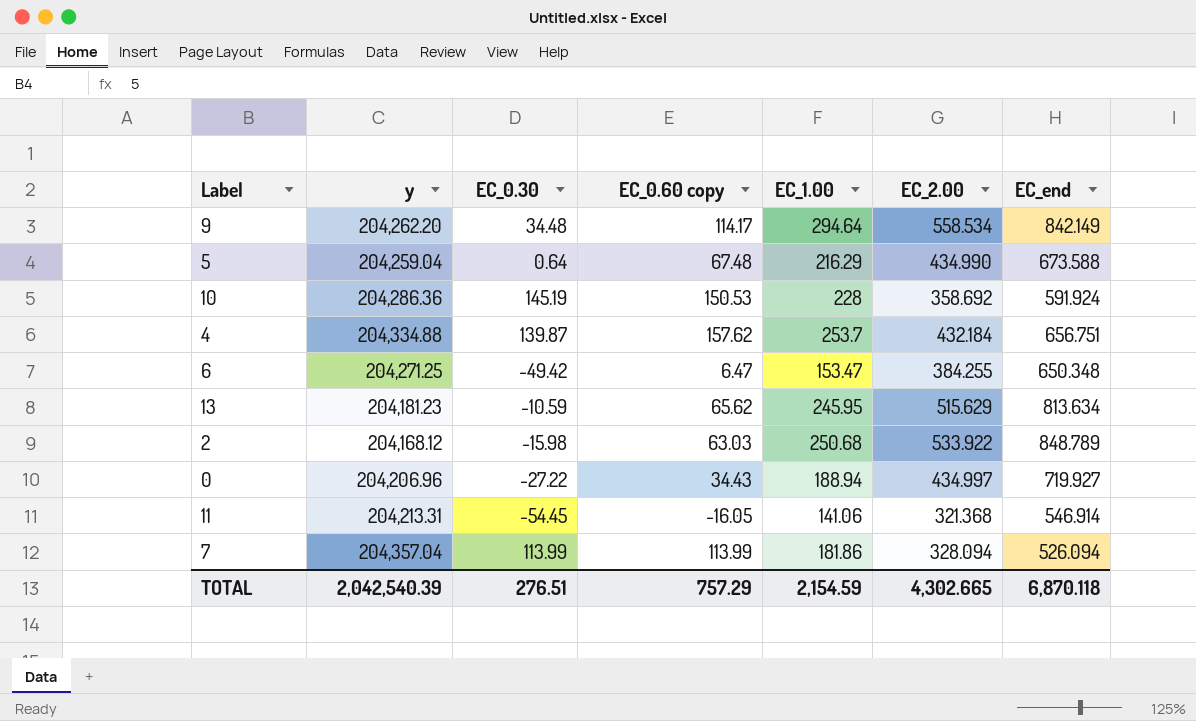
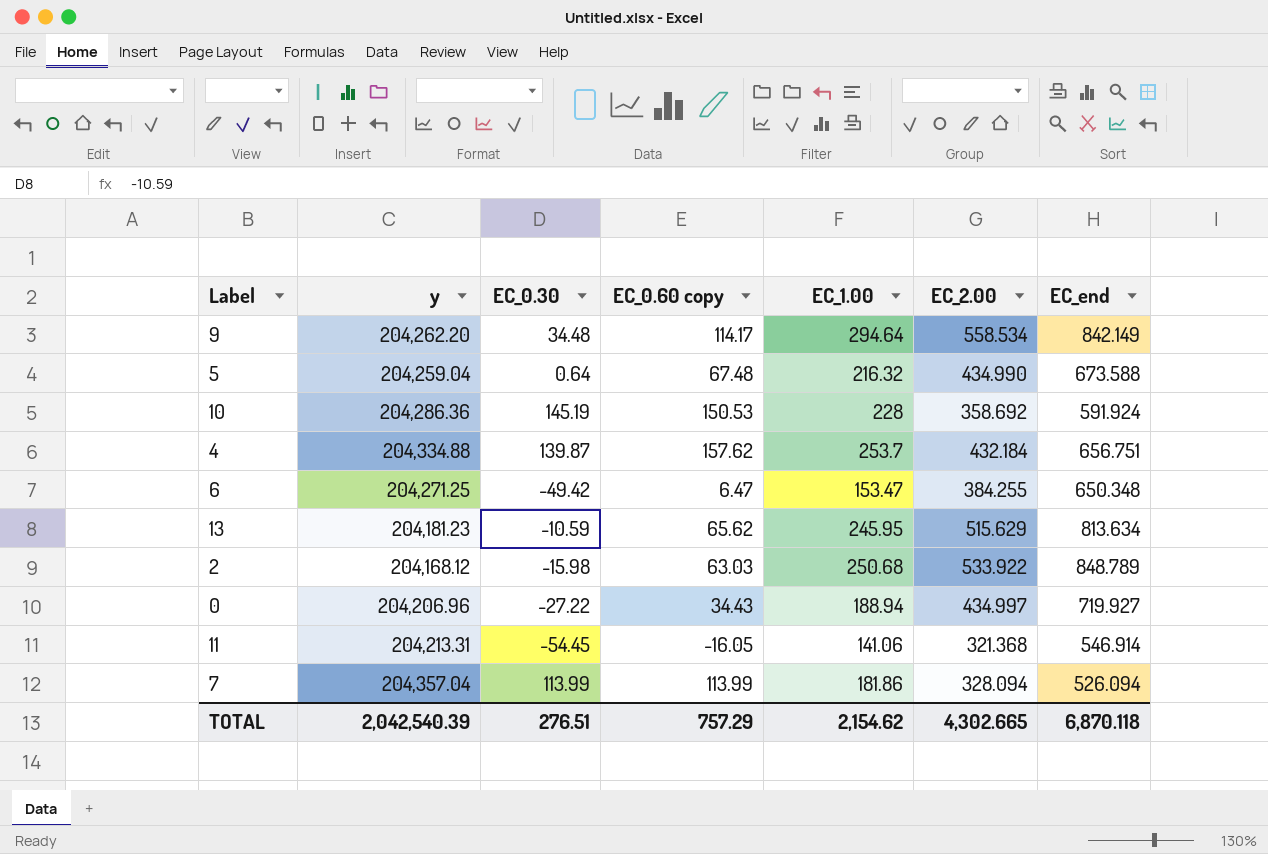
5 | EC_1.00: 216.29 -> 216.32
TOTAL | EC_1.00: 2,154.59 -> 2,154.62

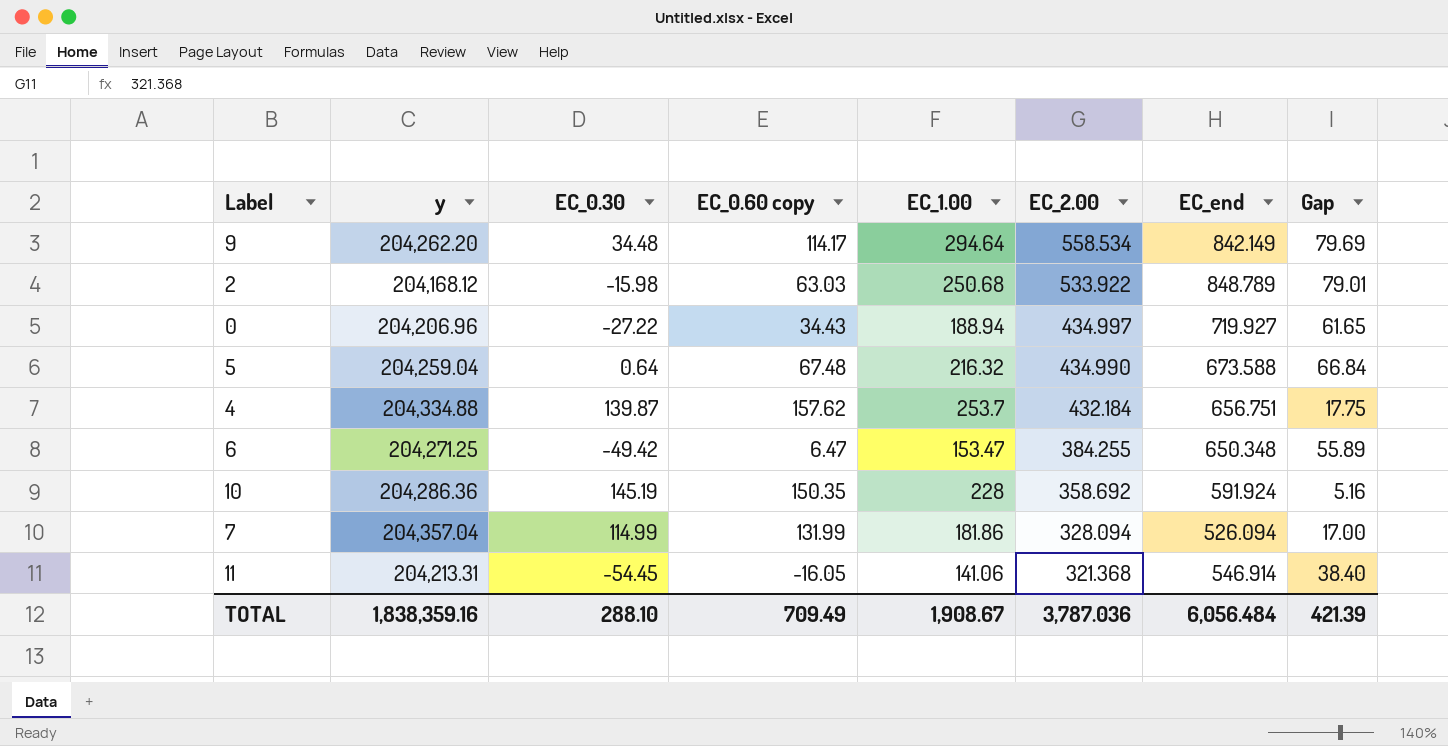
row order: none -> EC_2.00 descending
column Gap | formula: none -> [EC_0.60 copy] - [EC_0.30]
row 13: 204,181.23 | -10.59 | 65.62 | 245.95 | 515.629 | 813.634 -> none
10 | EC_0.60 copy: 150.53 -> 150.35
7 | EC_0.30: 113.99 -> 114.99
7 | EC_0.60 copy: 113.99 -> 131.99
TOTAL | y: 2,042,540.39 -> 1,838,359.16
TOTAL | EC_0.30: 276.51 -> 288.10
TOTAL | EC_0.60 copy: 757.29 -> 709.49
TOTAL | EC_1.00: 2,154.62 -> 1,908.67
TOTAL | EC_2.00: 4,302.665 -> 3,787.036
TOTAL | EC_end: 6,870.118 -> 6,056.484

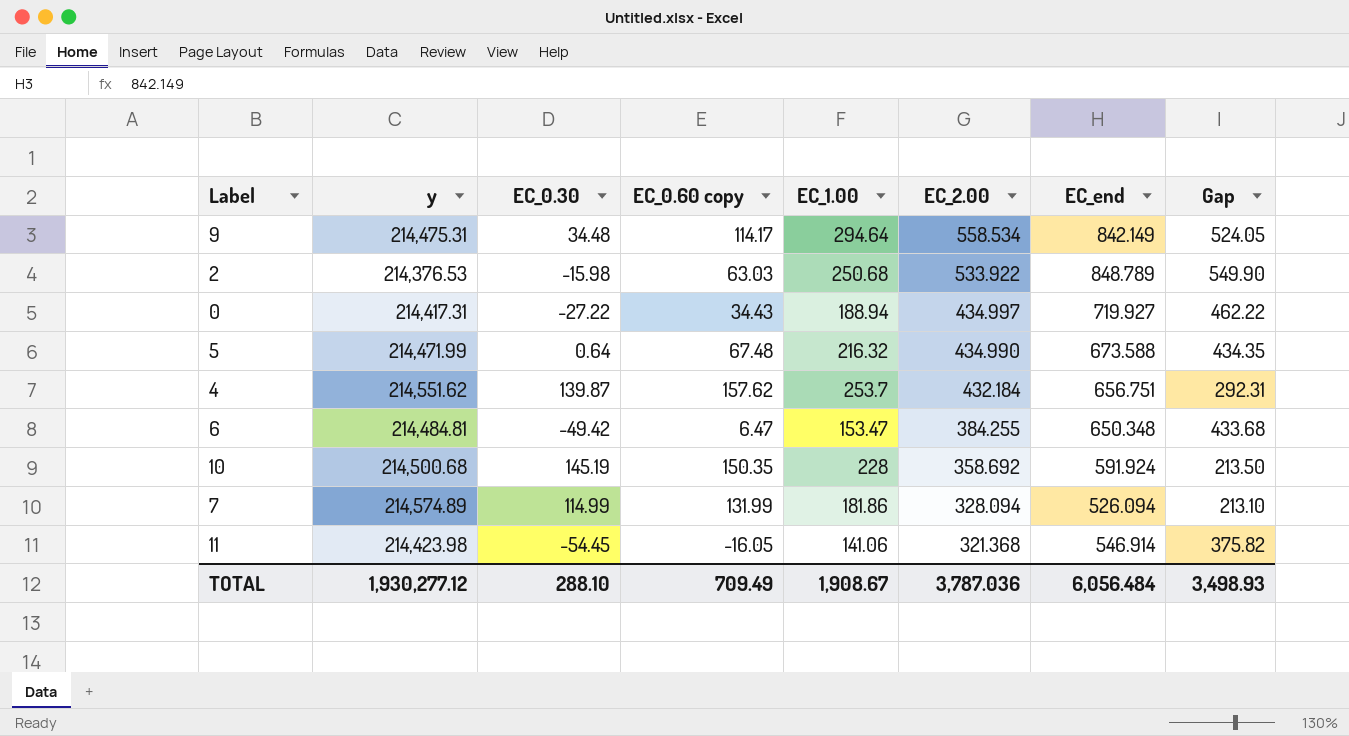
column Gap | formula: [EC_0.60 copy] - [EC_0.30] -> [EC_2.00] - [EC_0.30]
9 | y: 204,262.20 -> 214,475.31
2 | y: 204,168.12 -> 214,376.53
0 | y: 204,206.96 -> 214,417.31
5 | y: 204,259.04 -> 214,471.99
4 | y: 204,334.88 -> 214,551.62
6 | y: 204,271.25 -> 214,484.81
10 | y: 204,286.36 -> 214,500.68
7 | y: 204,357.04 -> 214,574.89
11 | y: 204,213.31 -> 214,423.98
TOTAL | y: 1,838,359.16 -> 1,930,277.12
TOTAL | Gap: 421.39 -> 3,498.93

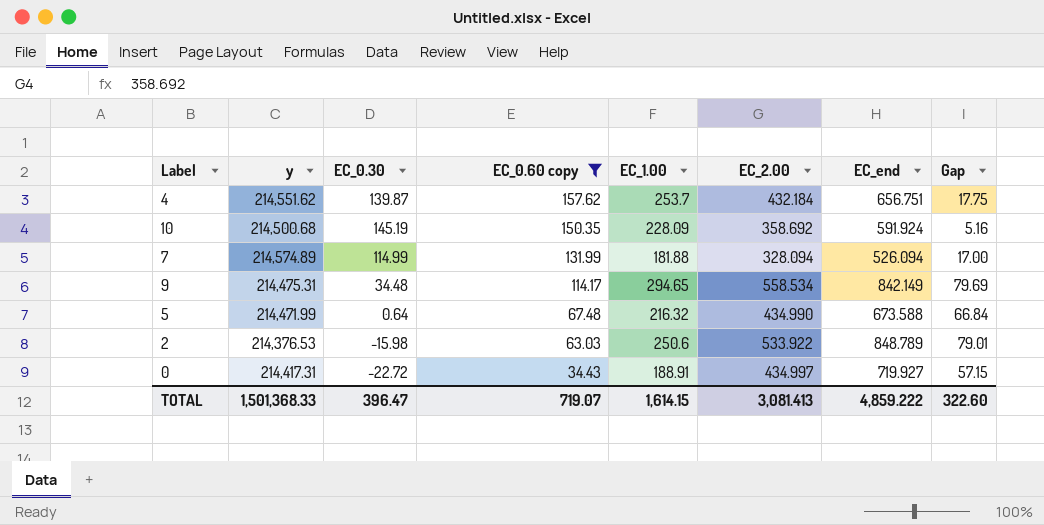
filter: none -> EC_0.60 copy >= 34.43
row order: EC_2.00 descending -> EC_0.60 copy descending
column Gap | formula: [EC_2.00] - [EC_0.30] -> [EC_0.60 copy] - [EC_0.30]
10 | EC_1.00: 228 -> 228.09
7 | EC_1.00: 181.86 -> 181.88
9 | EC_1.00: 294.64 -> 294.65
2 | EC_1.00: 250.68 -> 250.6
0 | EC_0.30: -27.22 -> -22.72
0 | EC_1.00: 188.94 -> 188.91
TOTAL | y: 1,930,277.12 -> 1,501,368.33
TOTAL | EC_0.30: 288.10 -> 396.47
TOTAL | EC_0.60 copy: 709.49 -> 719.07
TOTAL | EC_1.00: 1,908.67 -> 1,614.15
TOTAL | EC_2.00: 3,787.036 -> 3,081.413
TOTAL | EC_end: 6,056.484 -> 4,859.222
TOTAL | Gap: 3,498.93 -> 322.60

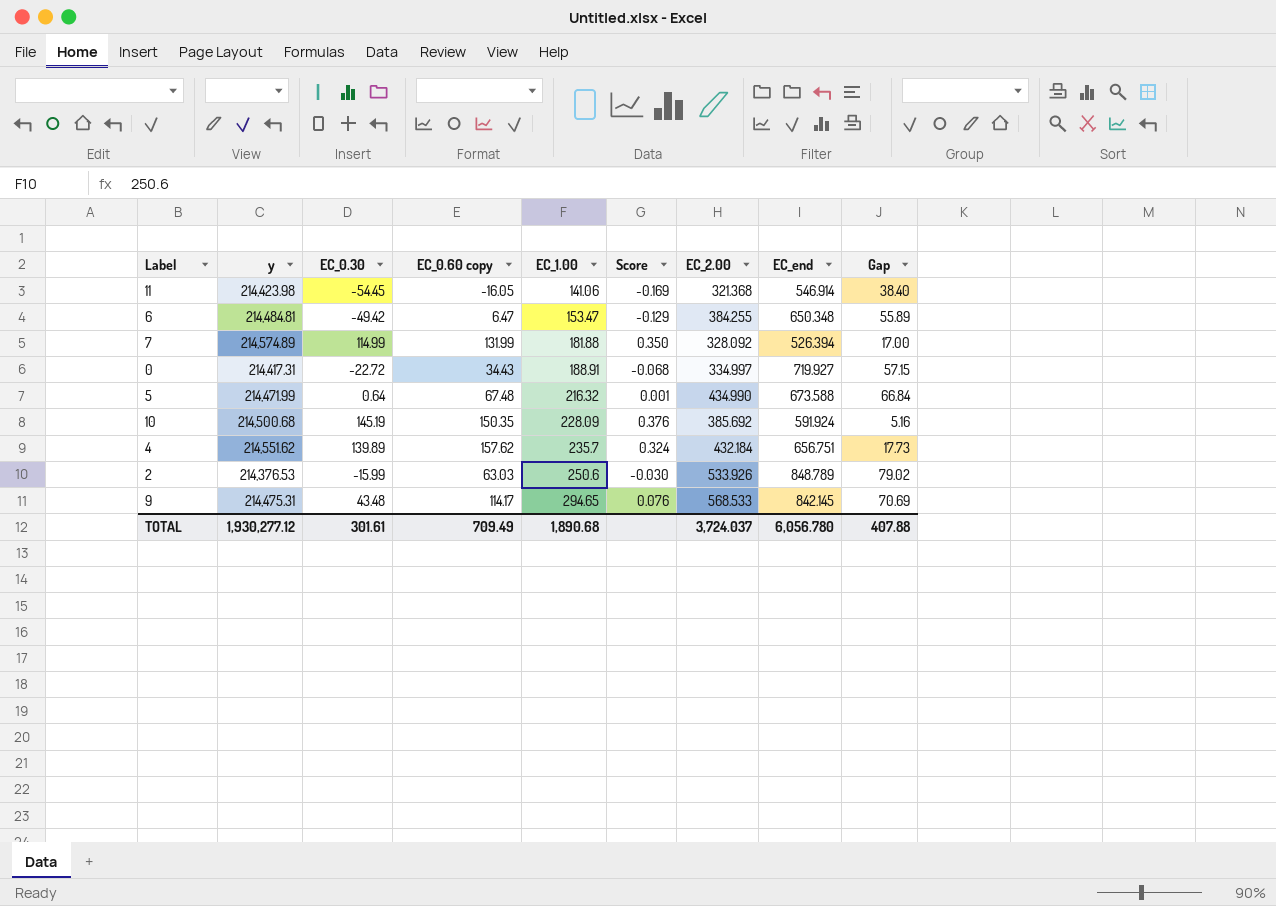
filter: EC_0.60 copy >= 34.43 -> none
row order: EC_0.60 copy descending -> EC_1.00 ascending
column Score | formula: none -> [EC_0.30] / [EC_2.00]
7 | EC_2.00: 328.094 -> 328.092
7 | EC_end: 526.094 -> 526.394
0 | EC_2.00: 434.997 -> 334.997
10 | EC_2.00: 358.692 -> 385.692
4 | EC_0.30: 139.87 -> 139.89
4 | EC_1.00: 253.7 -> 235.7
4 | Gap: 17.75 -> 17.73
2 | EC_0.30: -15.98 -> -15.99
2 | EC_2.00: 533.922 -> 533.926
2 | Gap: 79.01 -> 79.02
9 | EC_0.30: 34.48 -> 43.48
9 | EC_2.00: 558.534 -> 568.533
9 | EC_end: 842.149 -> 842.145
9 | Gap: 79.69 -> 70.69
TOTAL | y: 1,501,368.33 -> 1,930,277.12
TOTAL | EC_0.30: 396.47 -> 301.61
TOTAL | EC_0.60 copy: 719.07 -> 709.49
TOTAL | EC_1.00: 1,614.15 -> 1,890.68
TOTAL | EC_2.00: 3,081.413 -> 3,724.037
TOTAL | EC_end: 4,859.222 -> 6,056.780
TOTAL | Gap: 322.60 -> 407.88

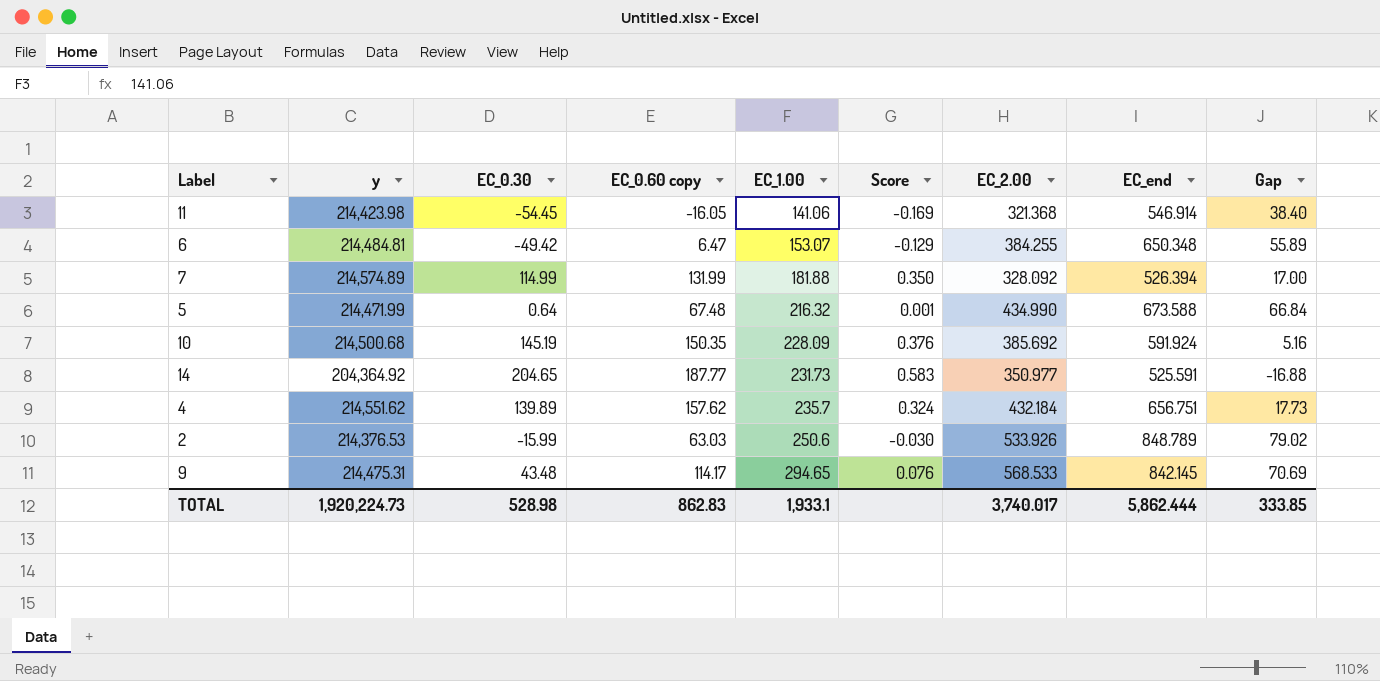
row 0: 214,417.31 | -22.72 | 34.43 | 188.91 | -0.068 | 334.997 | 719.927 | 57.15 -> none
6 | EC_1.00: 153.47 -> 153.07
row 14: none -> 204,364.92 | 204.65 | 187.77 | 231.73 | 0.583 | 350.977 | 525.591 | -16.88
TOTAL | y: 1,930,277.12 -> 1,920,224.73
TOTAL | EC_0.30: 301.61 -> 528.98
TOTAL | EC_0.60 copy: 709.49 -> 862.83
TOTAL | EC_1.00: 1,890.68 -> 1,933.1
TOTAL | EC_2.00: 3,724.037 -> 3,740.017
TOTAL | EC_end: 6,056.780 -> 5,862.444
TOTAL | Gap: 407.88 -> 333.85

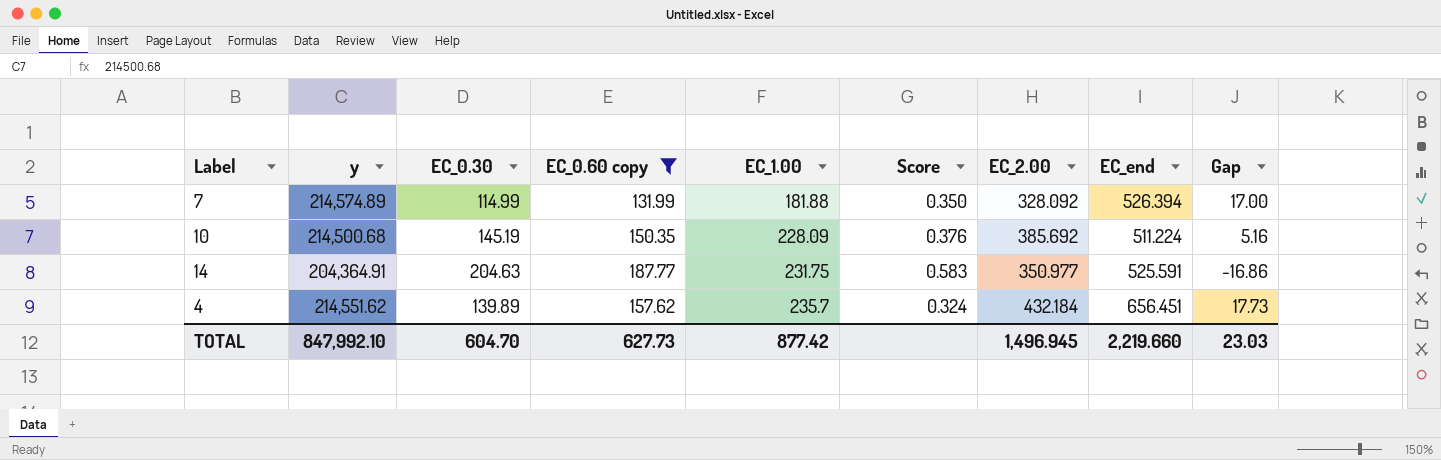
filter: none -> EC_0.60 copy >= 131.99
10 | EC_end: 591.924 -> 511.224
14 | y: 204,364.92 -> 204,364.91
14 | EC_0.30: 204.65 -> 204.63
14 | EC_1.00: 231.73 -> 231.75
14 | Gap: -16.88 -> -16.86
4 | EC_end: 656.751 -> 656.451
TOTAL | y: 1,920,224.73 -> 847,992.10
TOTAL | EC_0.30: 528.98 -> 604.70
TOTAL | EC_0.60 copy: 862.83 -> 627.73
TOTAL | EC_1.00: 1,933.1 -> 877.42
TOTAL | EC_2.00: 3,740.017 -> 1,496.945
TOTAL | EC_end: 5,862.444 -> 2,219.660
TOTAL | Gap: 333.85 -> 23.03

